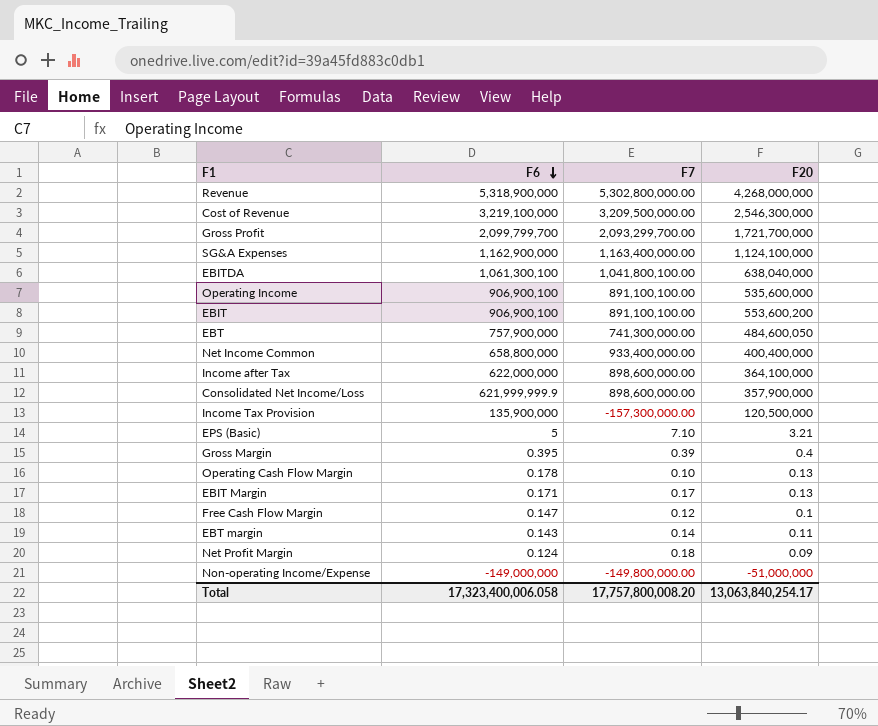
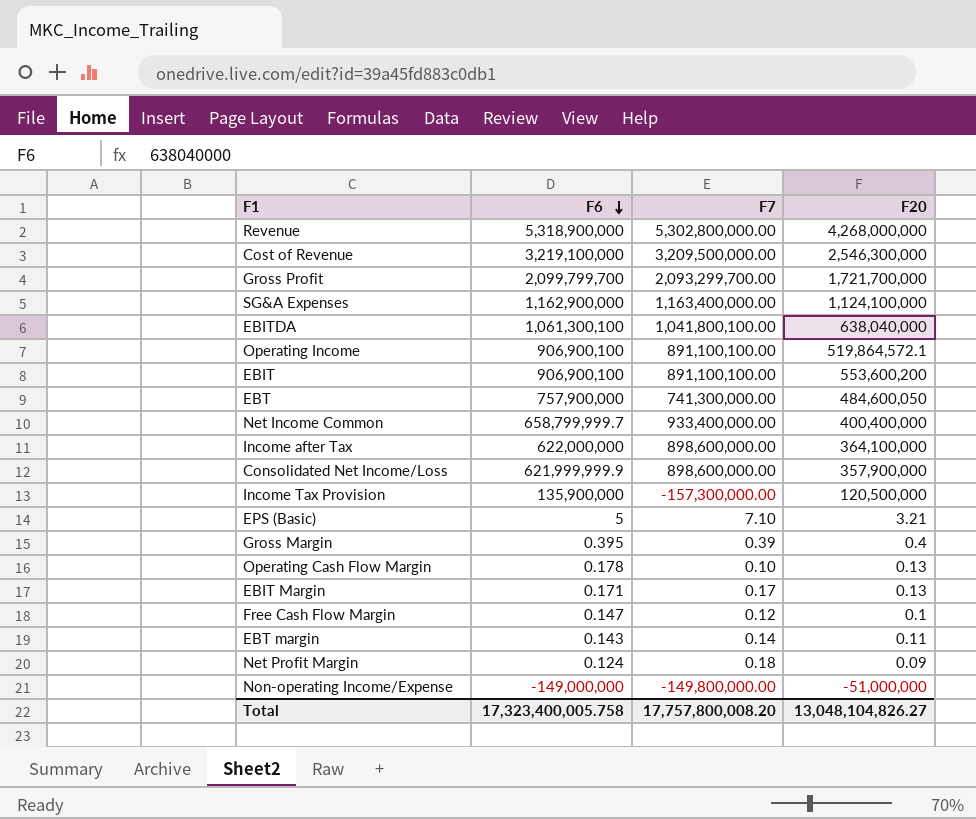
Operating Income | F20: 535,600,000 -> 519,864,572.1
Net Income Common | F6: 658,800,000 -> 658,799,999.7
Total | F6: 17,323,400,006.058 -> 17,323,400,005.758
Total | F20: 13,063,840,254.17 -> 13,048,104,826.27

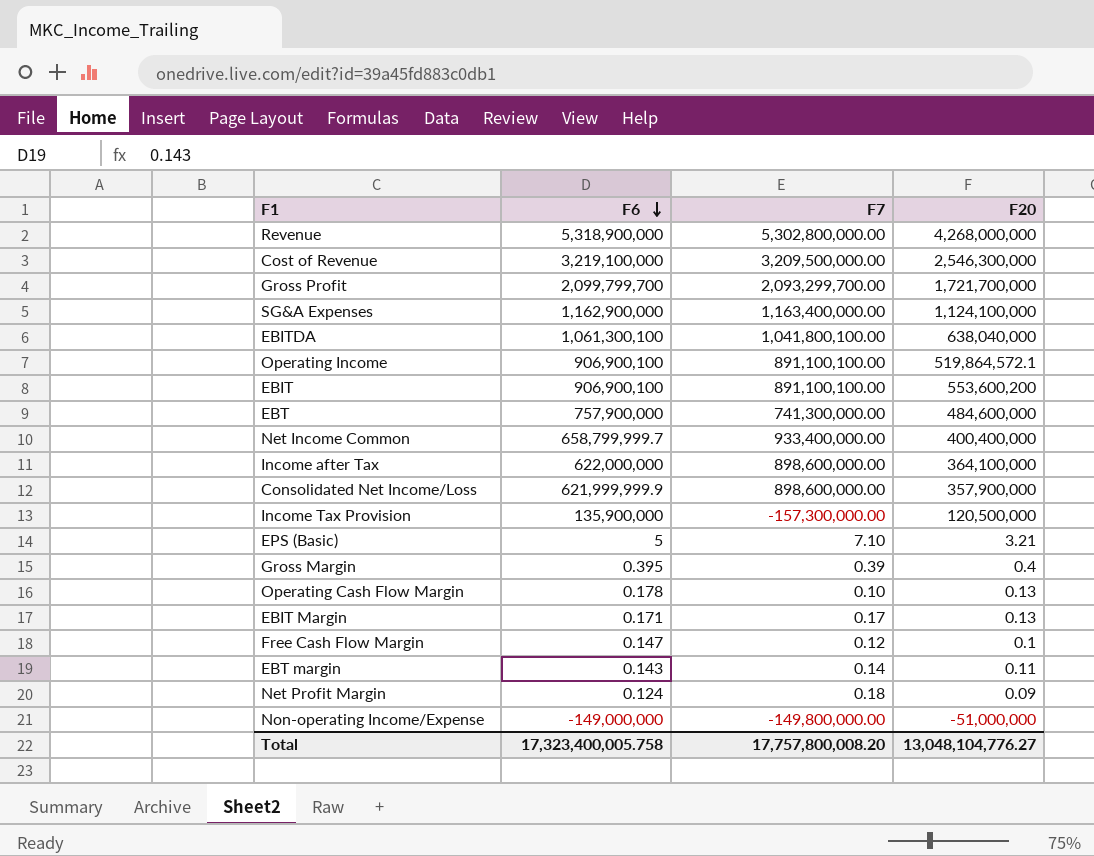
EBT | F20: 484,600,050 -> 484,600,000
Total | F20: 13,048,104,826.27 -> 13,048,104,776.27

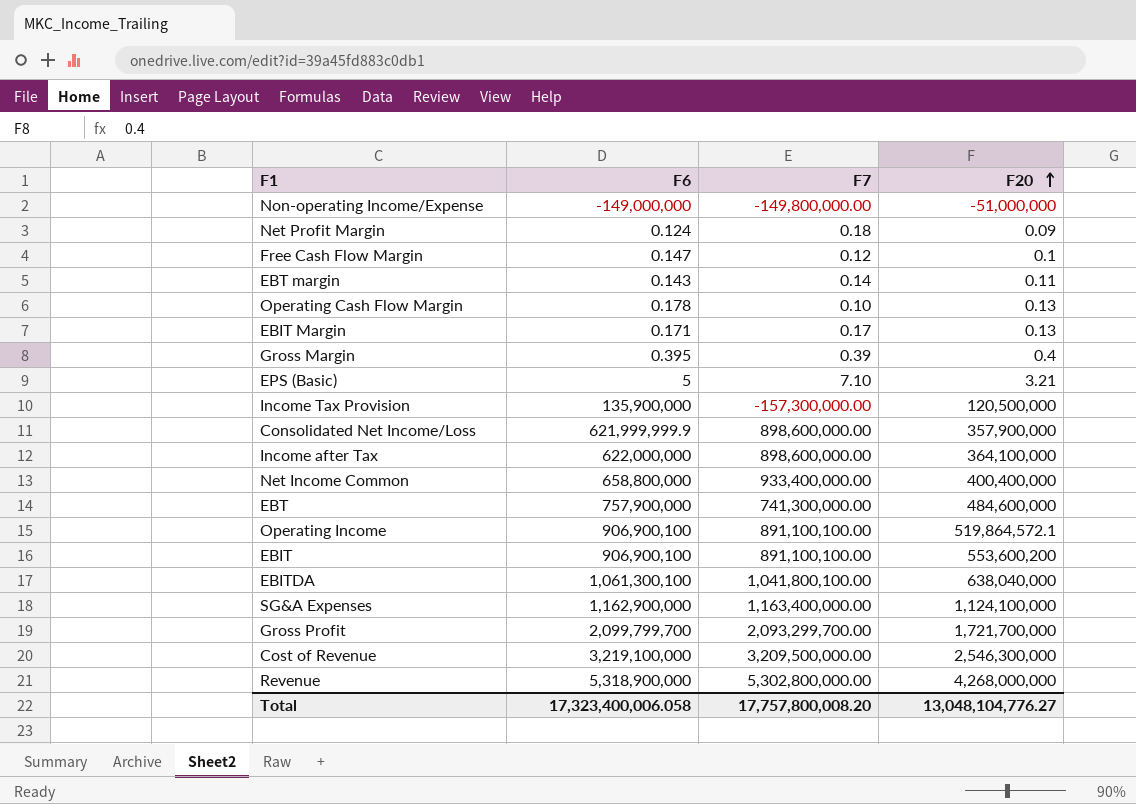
row order: F6 descending -> F20 ascending
Net Income Common | F6: 658,799,999.7 -> 658,800,000
Total | F6: 17,323,400,005.758 -> 17,323,400,006.058

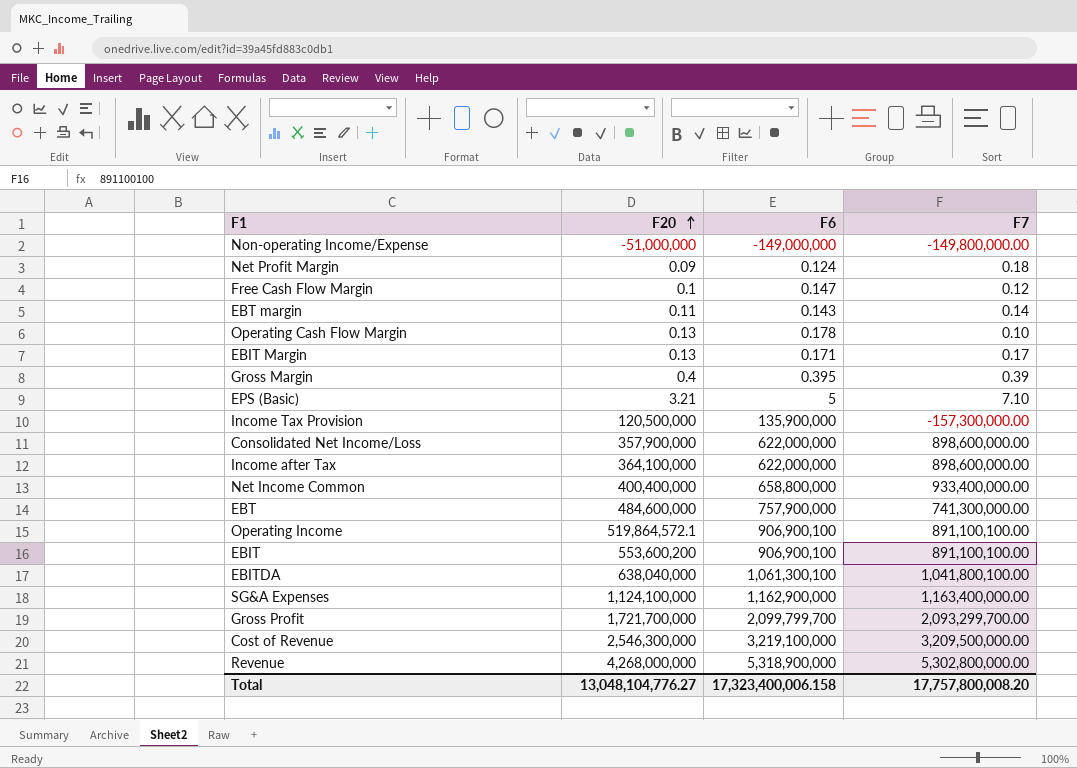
column F20 | position: 4 -> 2
Consolidated Net Income/Loss | F6: 621,999,999.9 -> 622,000,000
Total | F6: 17,323,400,006.058 -> 17,323,400,006.158

